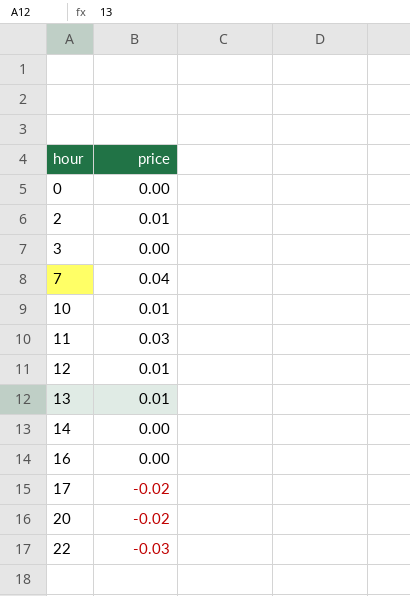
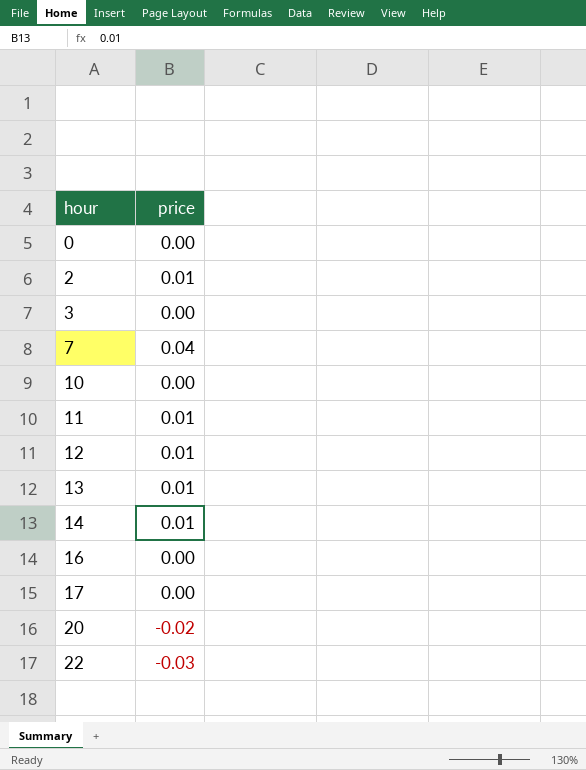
10 | price: 0.01 -> 0.00
11 | price: 0.03 -> 0.01
14 | price: 0.00 -> 0.01
17 | price: -0.02 -> 0.00

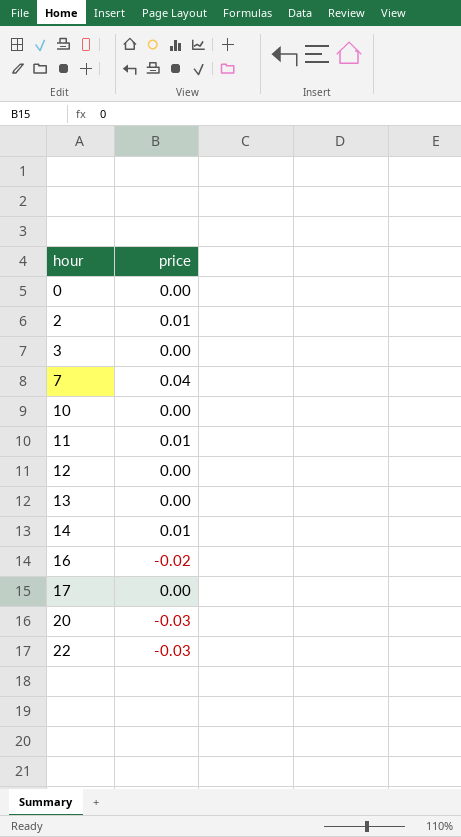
12 | price: 0.01 -> 0.00
13 | price: 0.01 -> 0.00
16 | price: 0.00 -> -0.02
20 | price: -0.02 -> -0.03

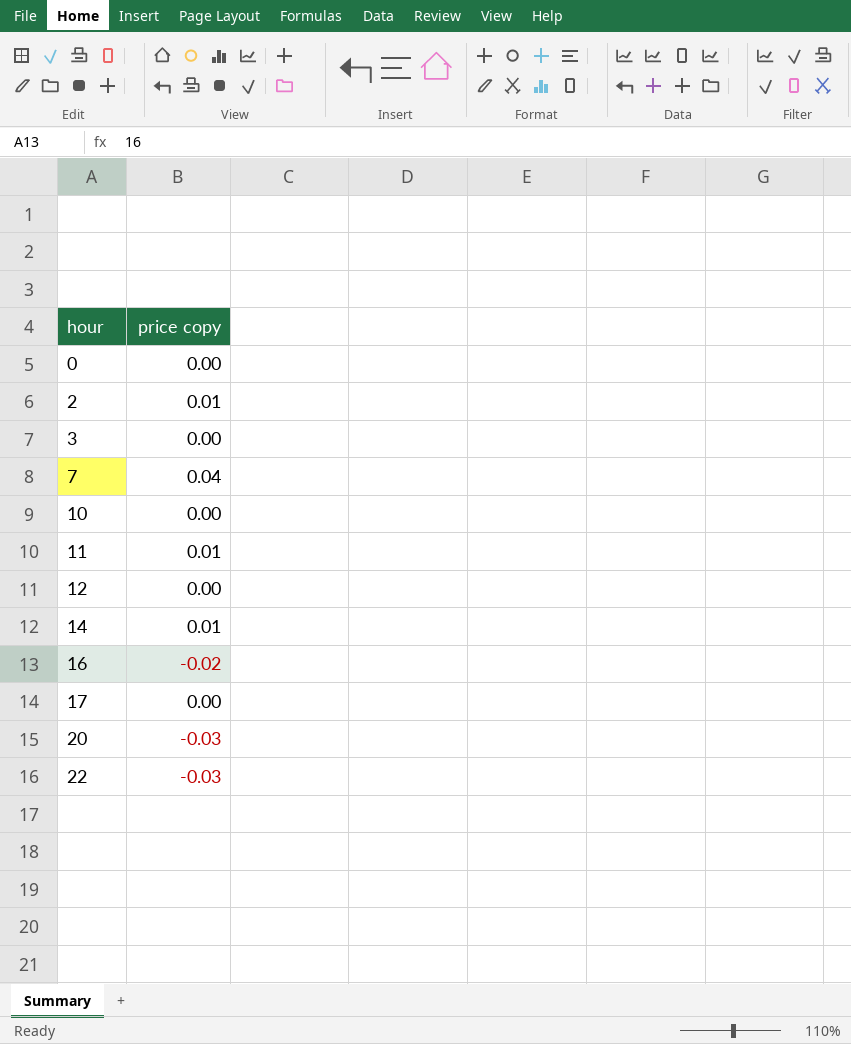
column name: price -> price copy
row 13: 0.00 -> none

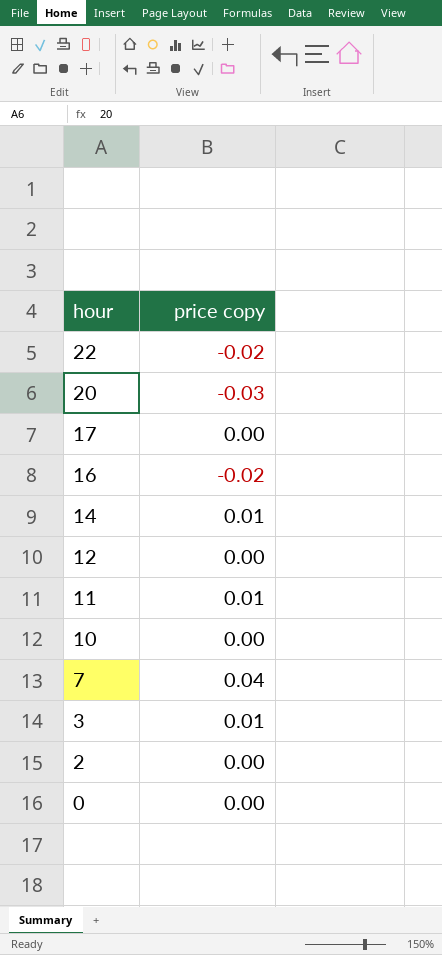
row order: hour ascending -> hour descending
22 | price copy: -0.03 -> -0.02
3 | price copy: 0.00 -> 0.01
2 | price copy: 0.01 -> 0.00

